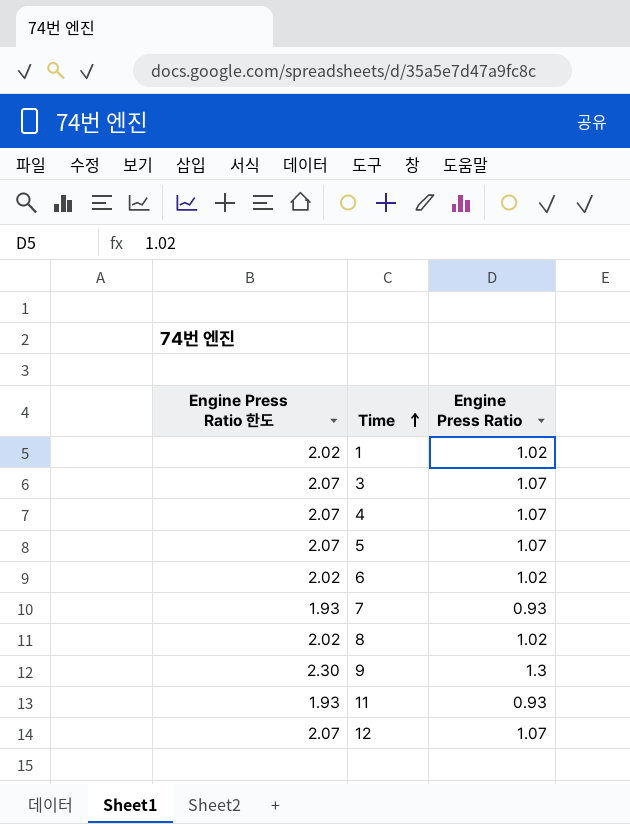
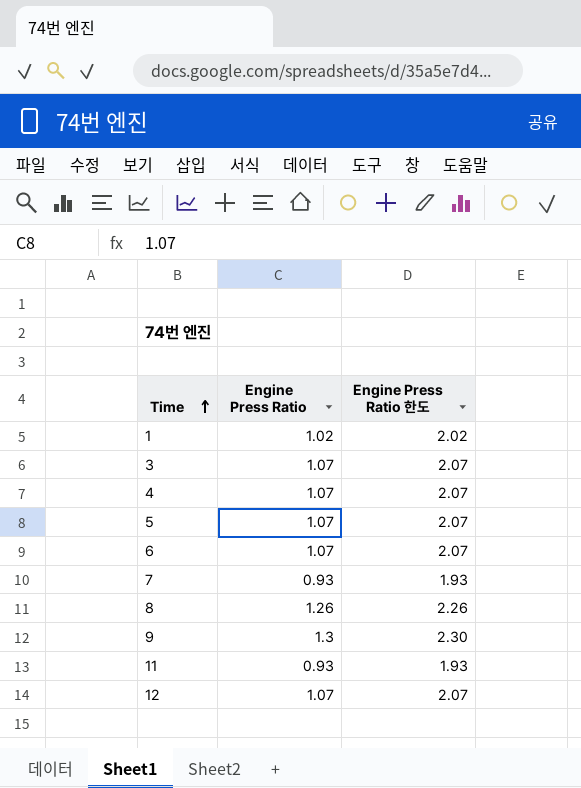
column Engine Press Ratio 한도 | position: 1 -> 3
6 | Engine Press Ratio: 1.02 -> 1.07
6 | Engine Press Ratio 한도: 2.02 -> 2.07
8 | Engine Press Ratio: 1.02 -> 1.26
8 | Engine Press Ratio 한도: 2.02 -> 2.26

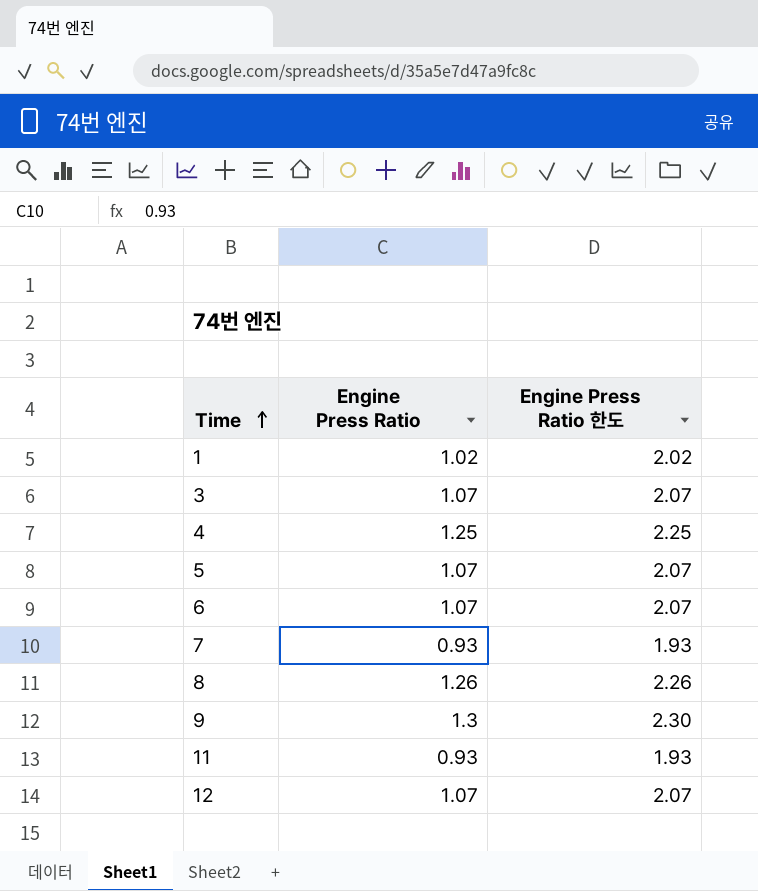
4 | Engine Press Ratio: 1.07 -> 1.25
4 | Engine Press Ratio 한도: 2.07 -> 2.25

